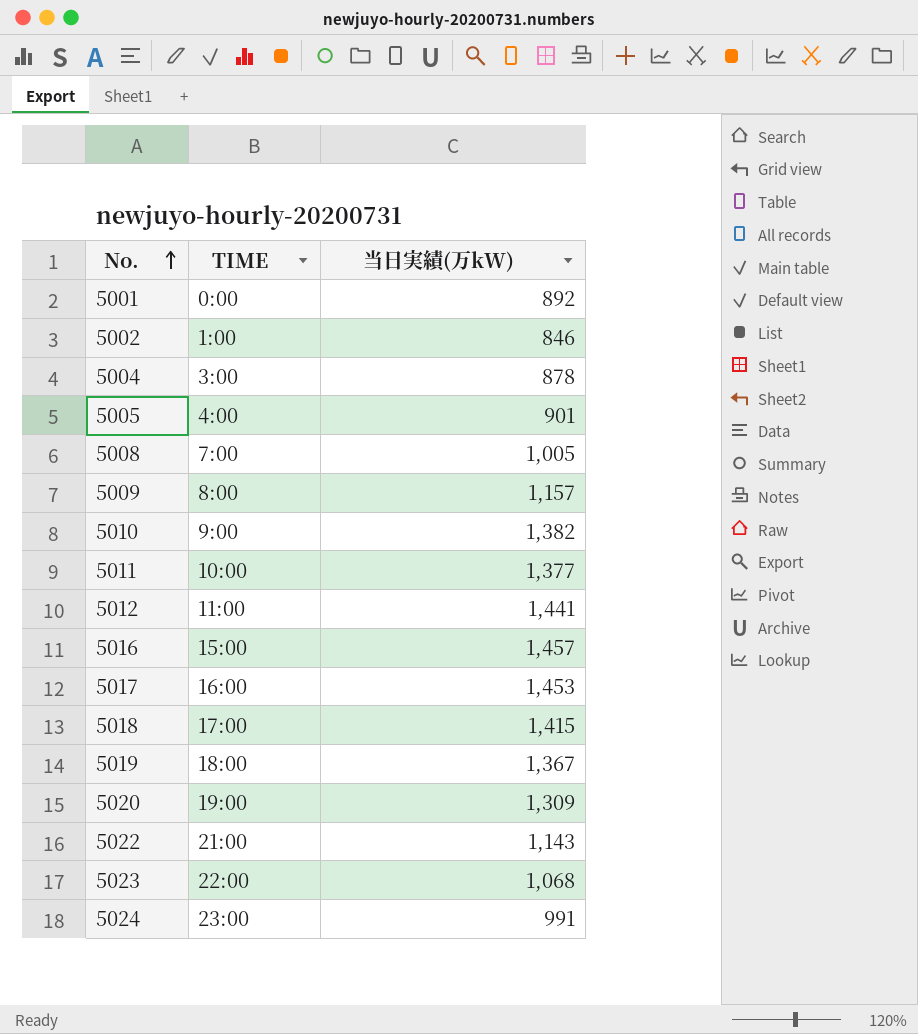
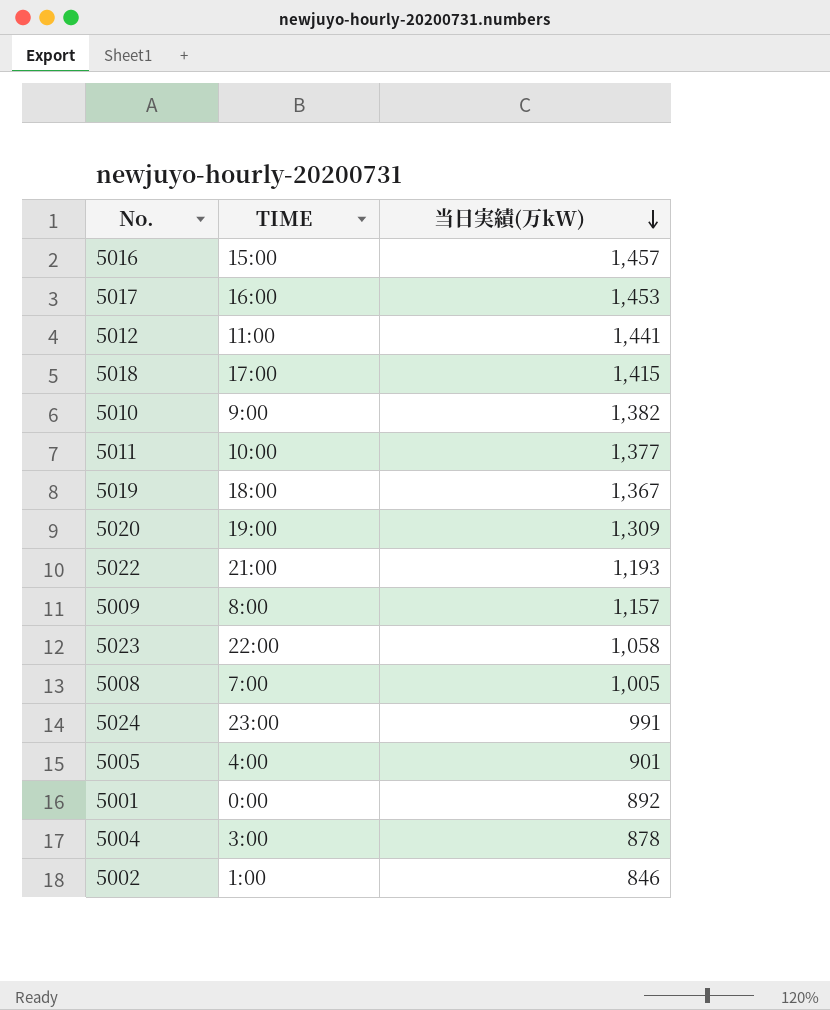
row order: No. ascending -> 当日実績(万kW) descending
5022 | 当日実績(万kW): 1,143 -> 1,193
5023 | 当日実績(万kW): 1,068 -> 1,058

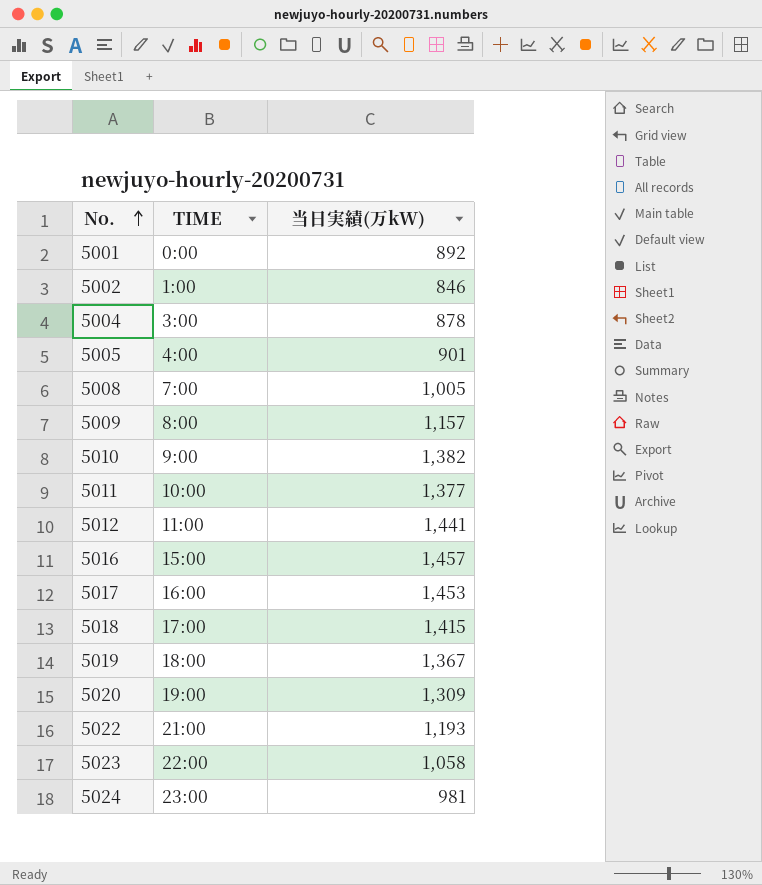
row order: 当日実績(万kW) descending -> No. ascending
5024 | 当日実績(万kW): 991 -> 981

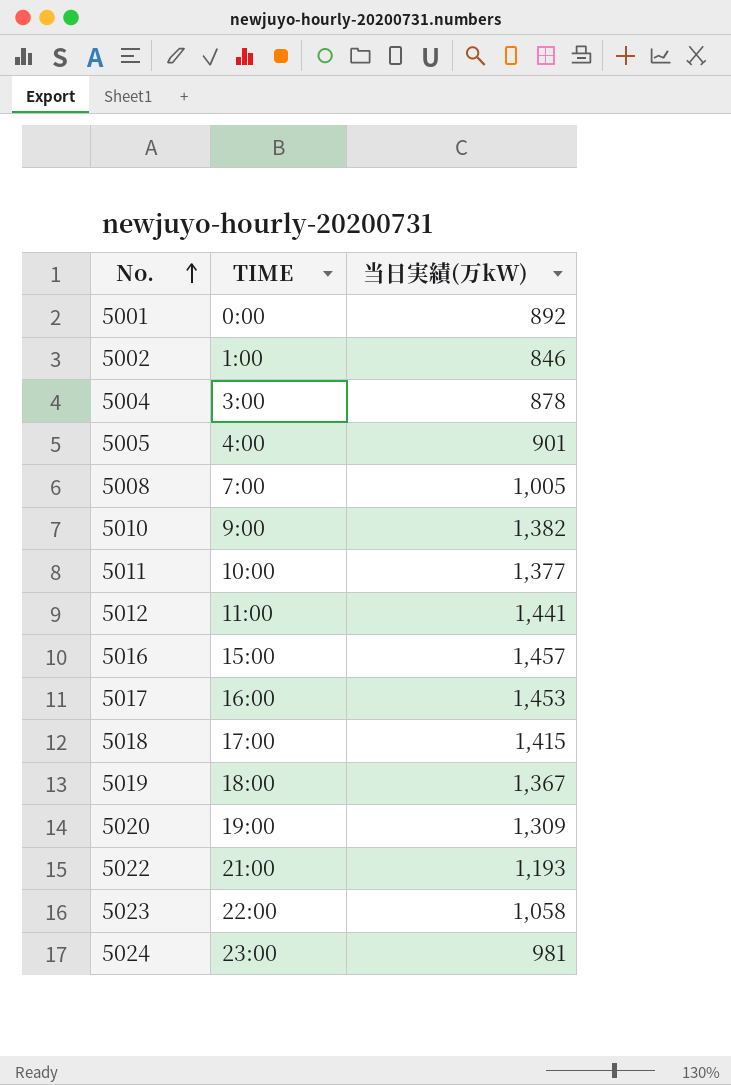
row 5009: 8:00 | 1,157 -> none

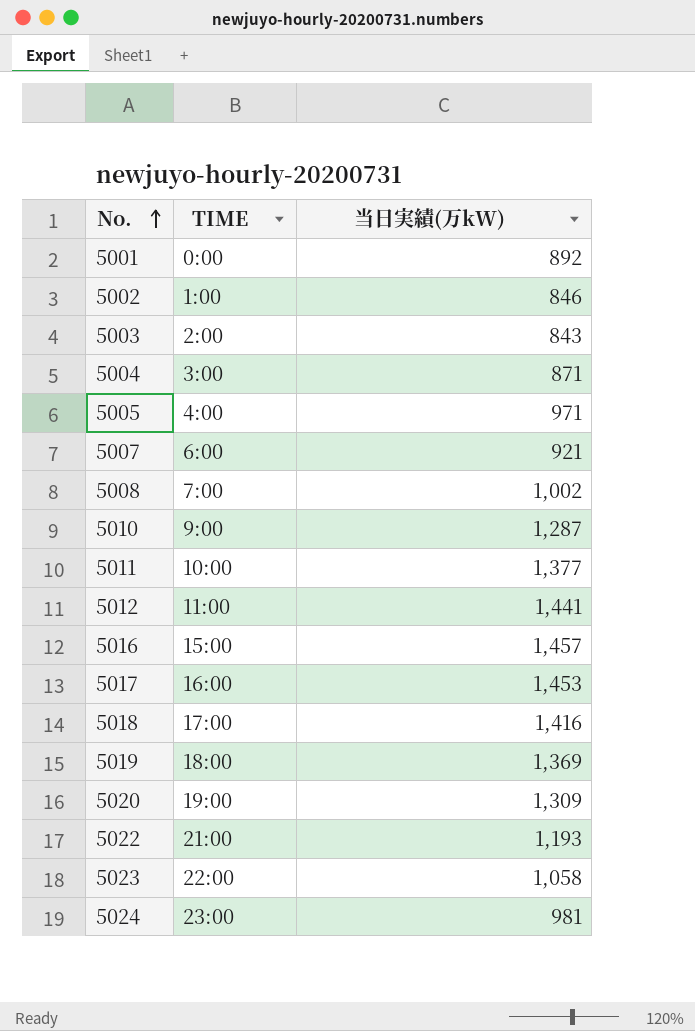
row 5003: none -> 2:00 | 843
5004 | 当日実績(万kW): 878 -> 871
5005 | 当日実績(万kW): 901 -> 971
row 5007: none -> 6:00 | 921
5008 | 当日実績(万kW): 1,005 -> 1,002
5010 | 当日実績(万kW): 1,382 -> 1,287
5018 | 当日実績(万kW): 1,415 -> 1,416
5019 | 当日実績(万kW): 1,367 -> 1,369

